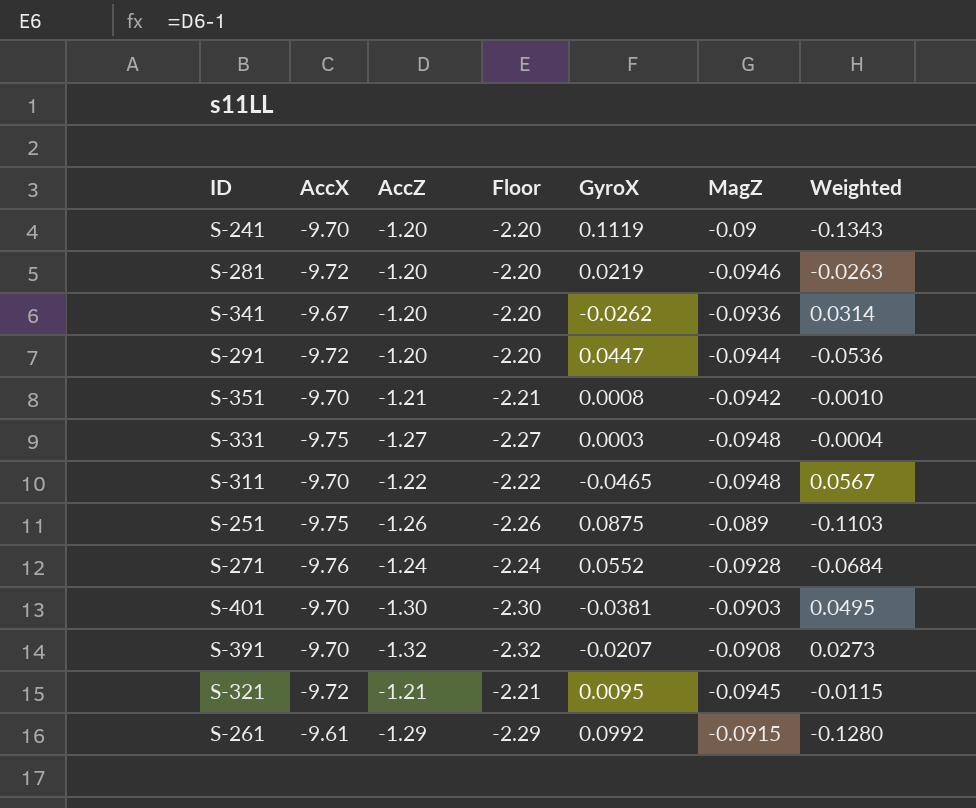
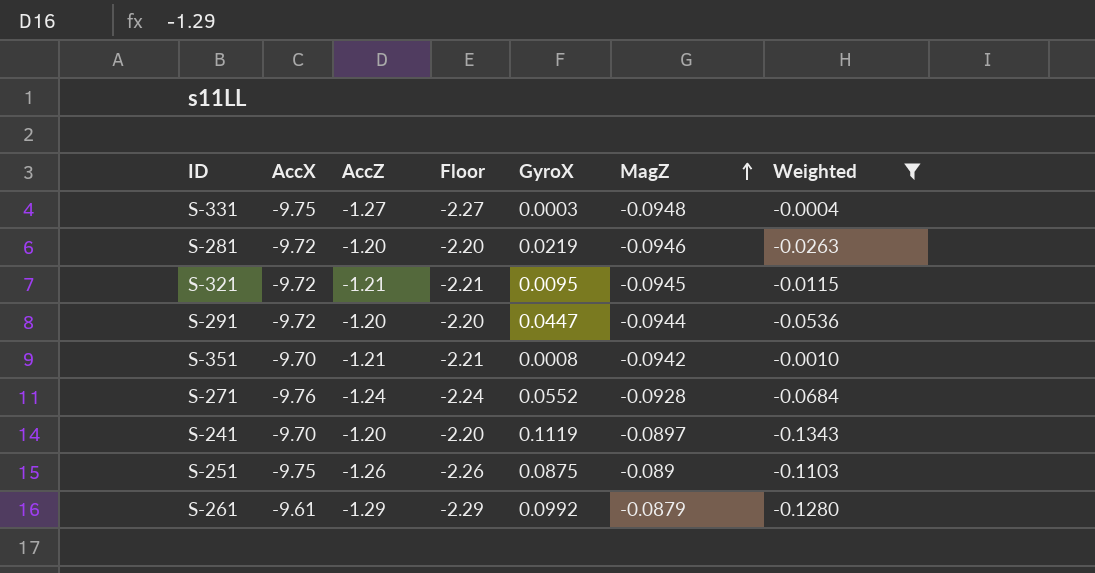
filter: none -> Weighted <= -0.0004
row order: none -> MagZ ascending
S-241 | MagZ: -0.09 -> -0.0897
S-261 | MagZ: -0.0915 -> -0.0879

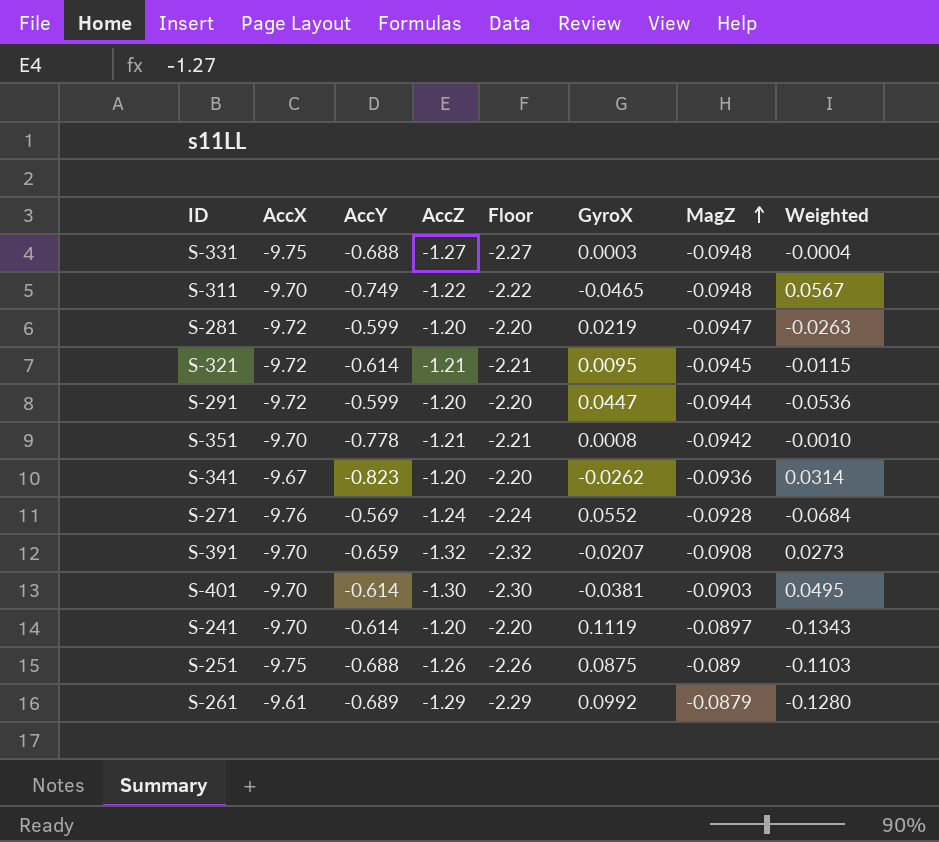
filter: Weighted <= -0.0004 -> none
column AccY | position: none -> 3
S-281 | MagZ: -0.0946 -> -0.0947

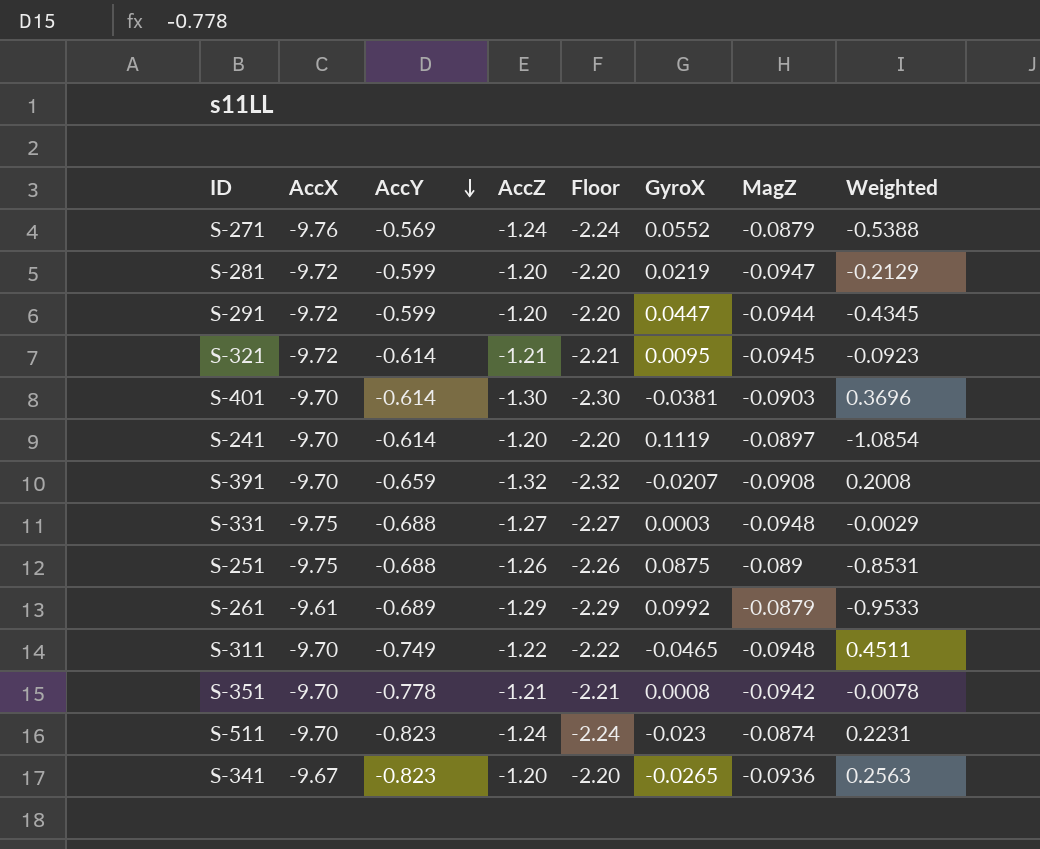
row order: MagZ ascending -> AccY descending
column Weighted | formula: [AccZ] * [GyroX] -> [AccX] * [GyroX]
S-271 | MagZ: -0.0928 -> -0.0879
row S-511: none -> -9.70 | -0.823 | -1.24 | -2.24 | -0.023 | -0.0874 | 0.2231
S-341 | GyroX: -0.0262 -> -0.0265

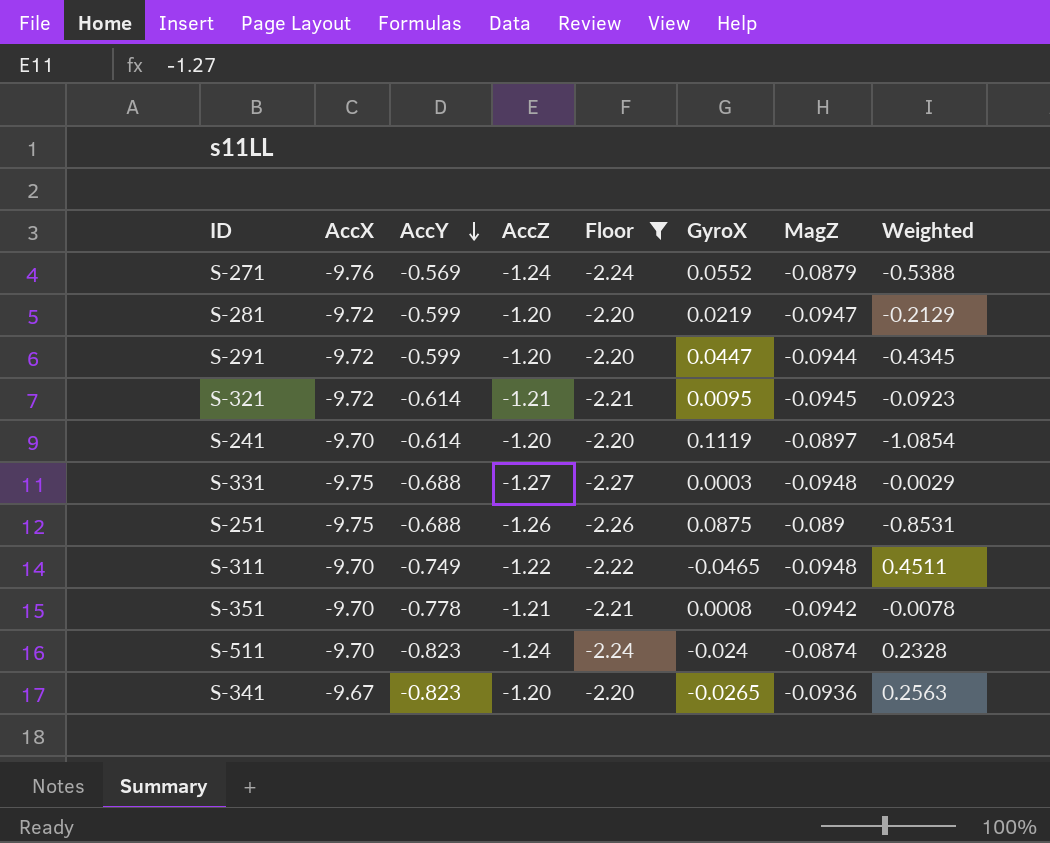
filter: none -> Floor >= -2.27
S-511 | GyroX: -0.023 -> -0.024
S-511 | Weighted: 0.2231 -> 0.2328

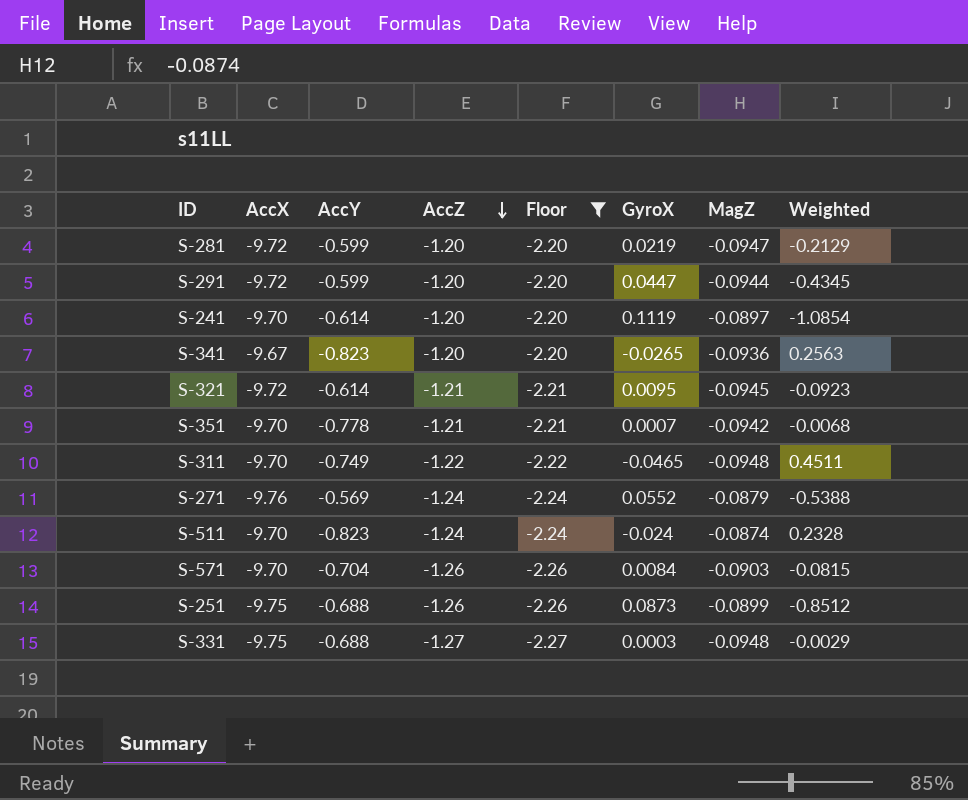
row order: AccY descending -> AccZ descending
S-351 | GyroX: 0.0008 -> 0.0007
S-351 | Weighted: -0.0078 -> -0.0068
row S-571: none -> -9.70 | -0.704 | -1.26 | -2.26 | 0.0084 | -0.0903 | -0.0815
S-251 | GyroX: 0.0875 -> 0.0873
S-251 | MagZ: -0.089 -> -0.0899
S-251 | Weighted: -0.8531 -> -0.8512

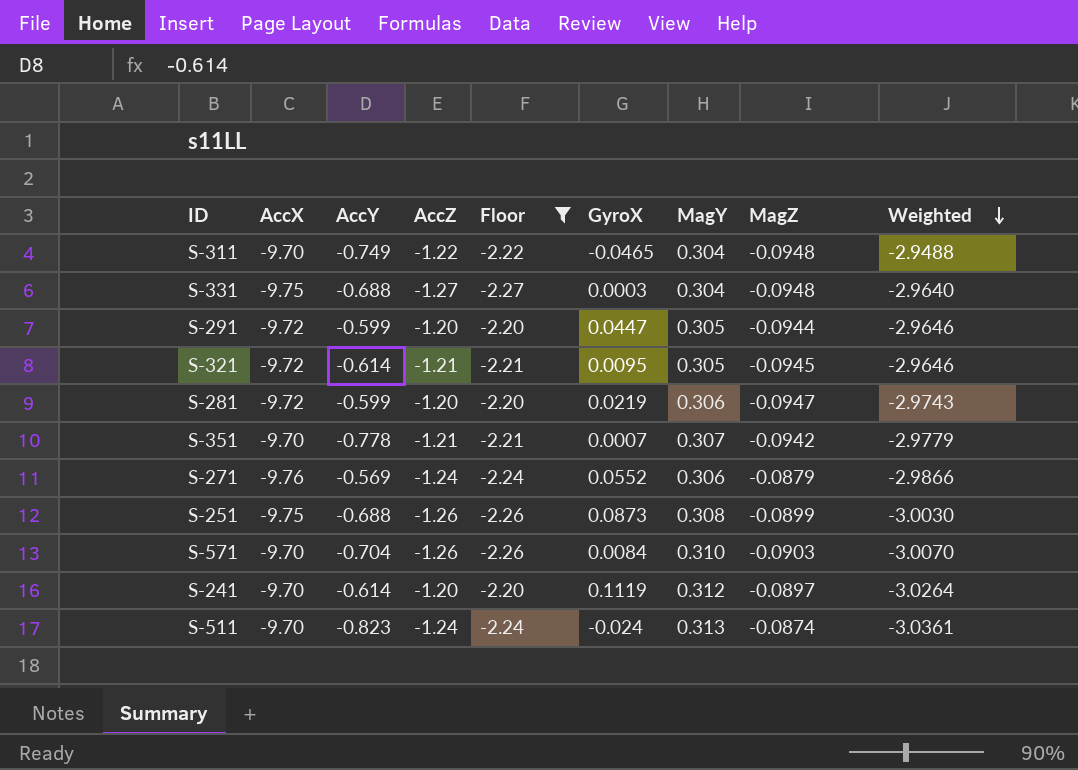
row order: AccZ descending -> Weighted descending
column MagY | position: none -> 7
column Weighted | formula: [AccX] * [GyroX] -> [AccX] * [MagY]
row S-341: -9.67 | -0.823 | -1.20 | -2.20 | -0.0265 | -0.0936 | 0.2563 -> none

